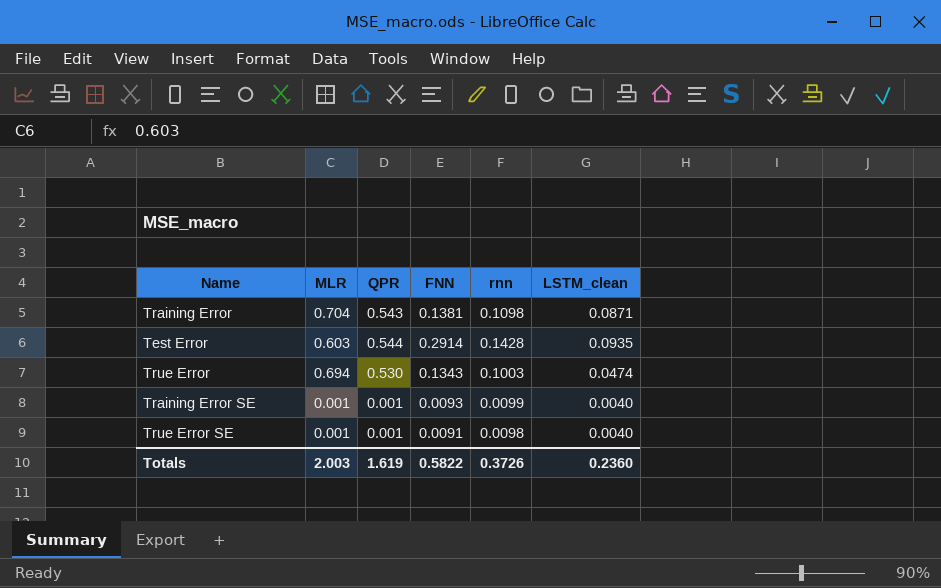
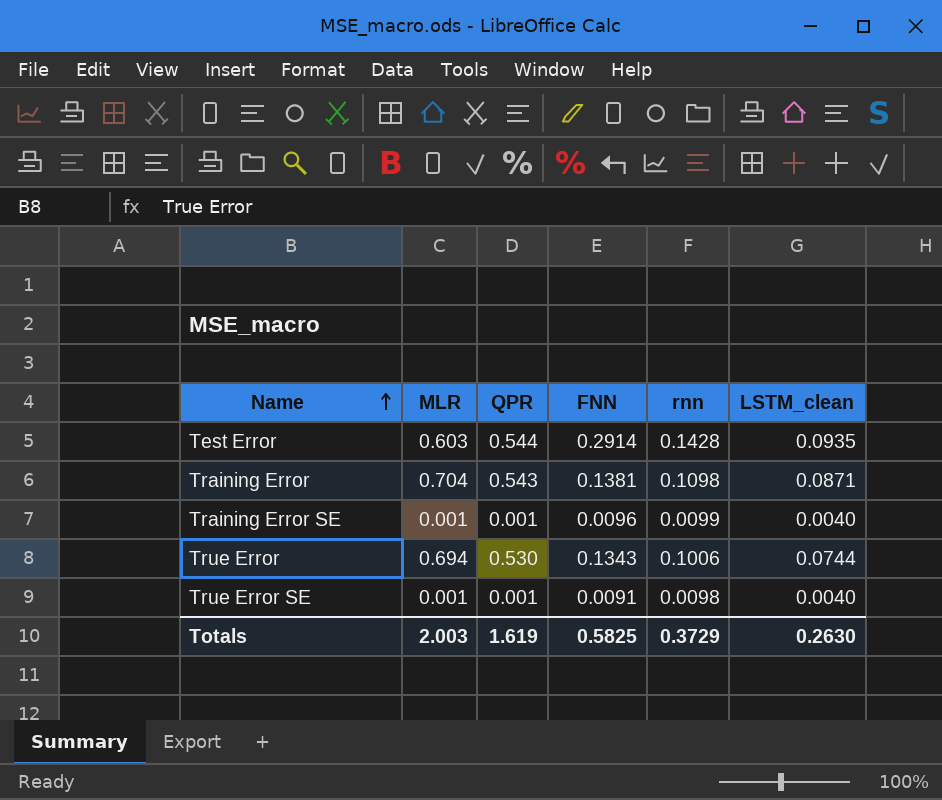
row order: none -> Name ascending
Training Error SE | FNN: 0.0093 -> 0.0096
True Error | rnn: 0.1003 -> 0.1006
True Error | LSTM_clean: 0.0474 -> 0.0744
Totals | FNN: 0.5822 -> 0.5825
Totals | rnn: 0.3726 -> 0.3729
Totals | LSTM_clean: 0.2360 -> 0.2630

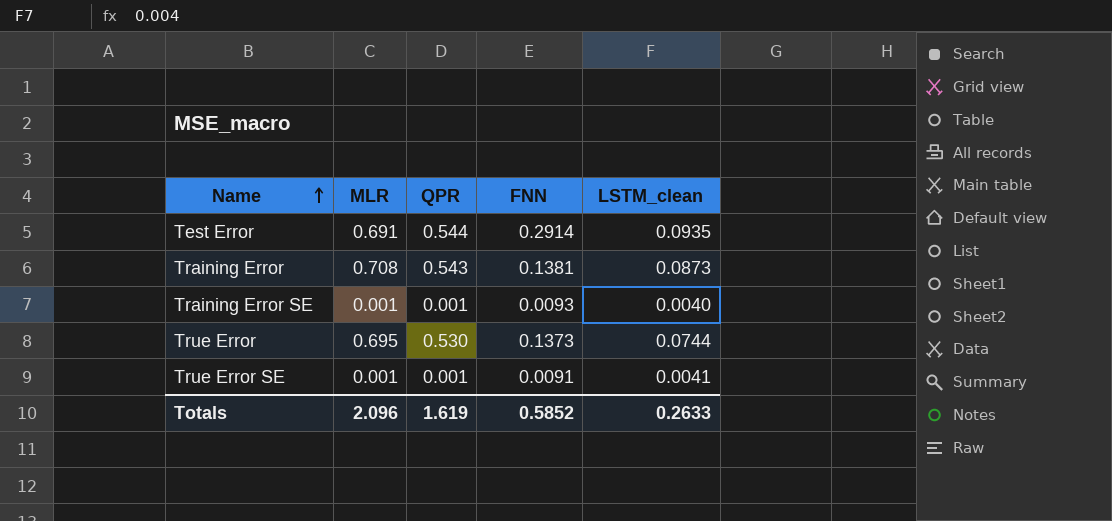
column rnn | position: 5 -> none
Test Error | MLR: 0.603 -> 0.691
Training Error | MLR: 0.704 -> 0.708
Training Error | LSTM_clean: 0.0871 -> 0.0873
Training Error SE | FNN: 0.0096 -> 0.0093
True Error | MLR: 0.694 -> 0.695
True Error | FNN: 0.1343 -> 0.1373
True Error SE | LSTM_clean: 0.0040 -> 0.0041
Totals | MLR: 2.003 -> 2.096
Totals | FNN: 0.5825 -> 0.5852
Totals | LSTM_clean: 0.2630 -> 0.2633

